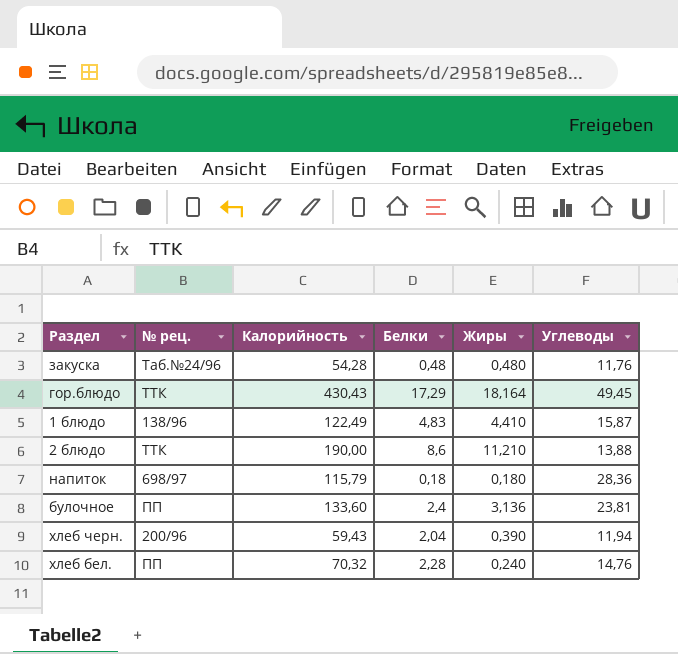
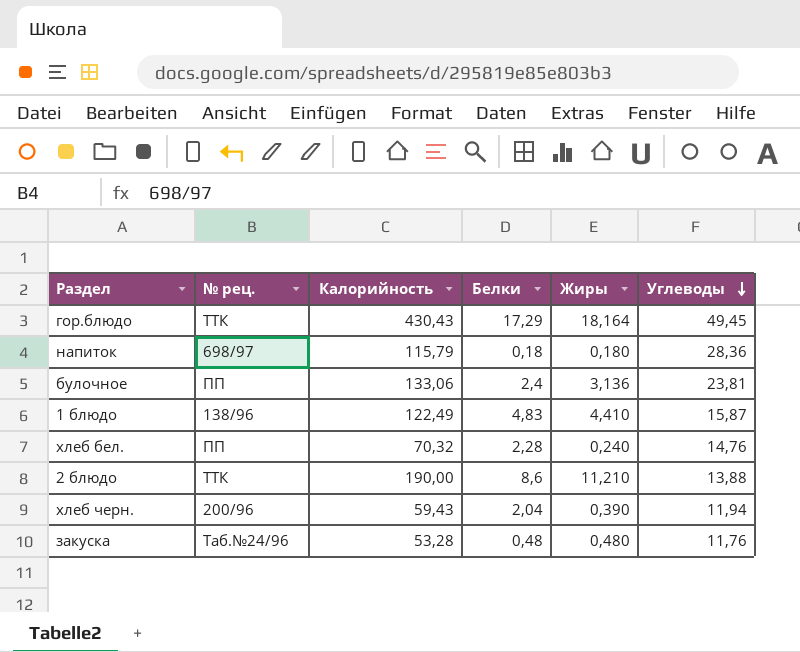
row order: none -> Углеводы descending
булочное | Калорийность: 133,60 -> 133,06
закуска | Калорийность: 54,28 -> 53,28

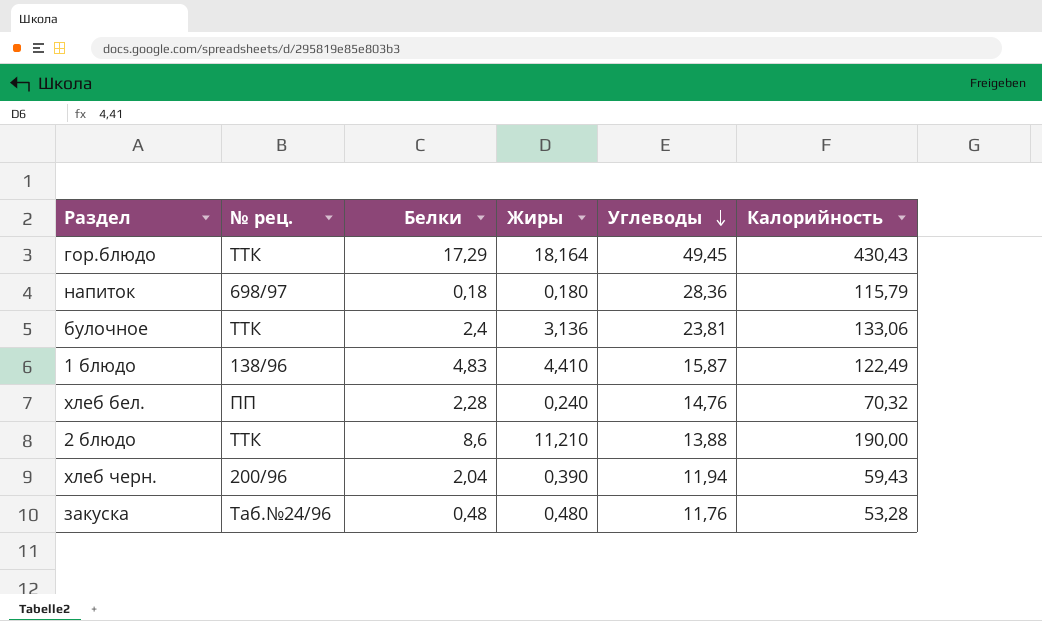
column Калорийность | position: 3 -> 6
булочное | № рец.: ПП -> ТТК

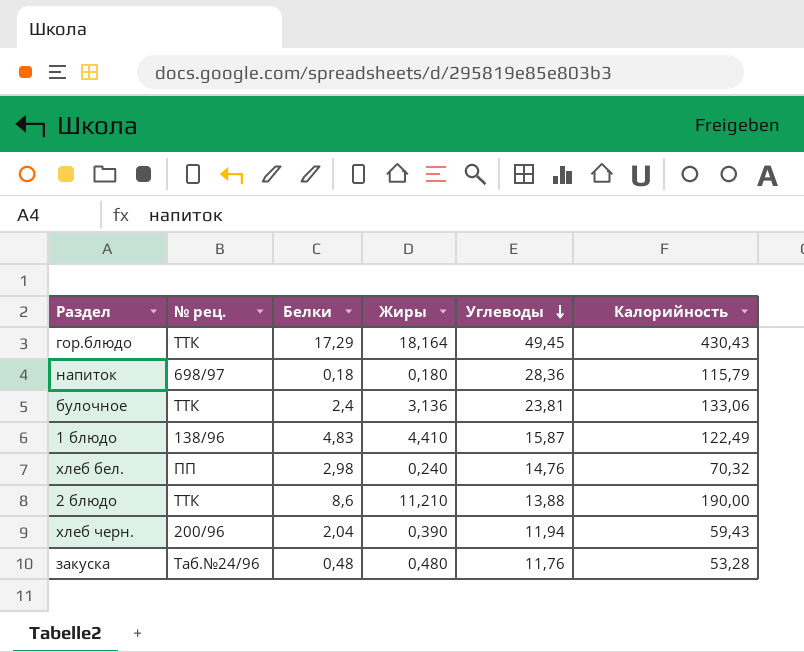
хлеб бел. | Белки: 2,28 -> 2,98

